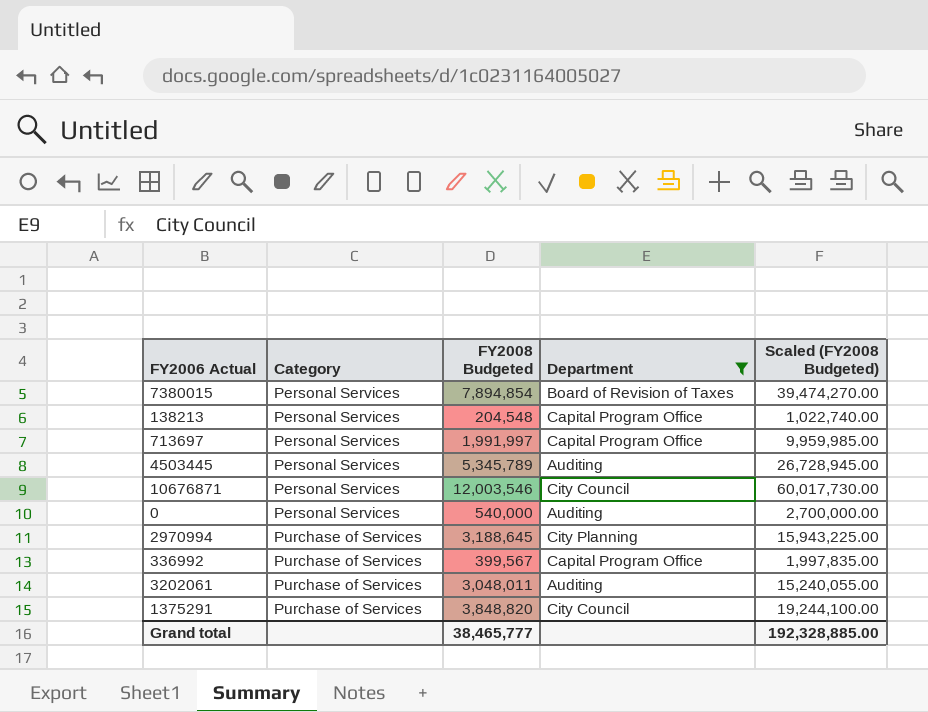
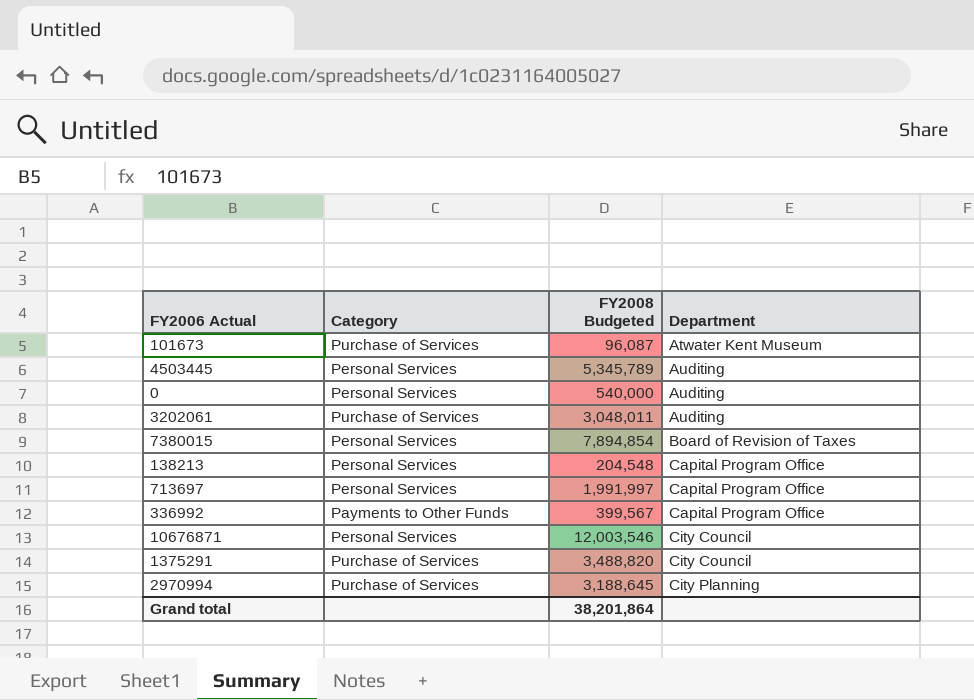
filter: Department != Atwater Kent Museum -> none
row order: Category ascending -> Department ascending
column Scaled (FY2008 Budgeted) | formula: [FY2008 Budgeted] * 5 -> none
336992 | Category: Purchase of Services -> Payments to Other Funds
1375291 | FY2008 Budgeted: 3,848,820 -> 3,488,820
Grand total | FY2008 Budgeted: 38,465,777 -> 38,201,864

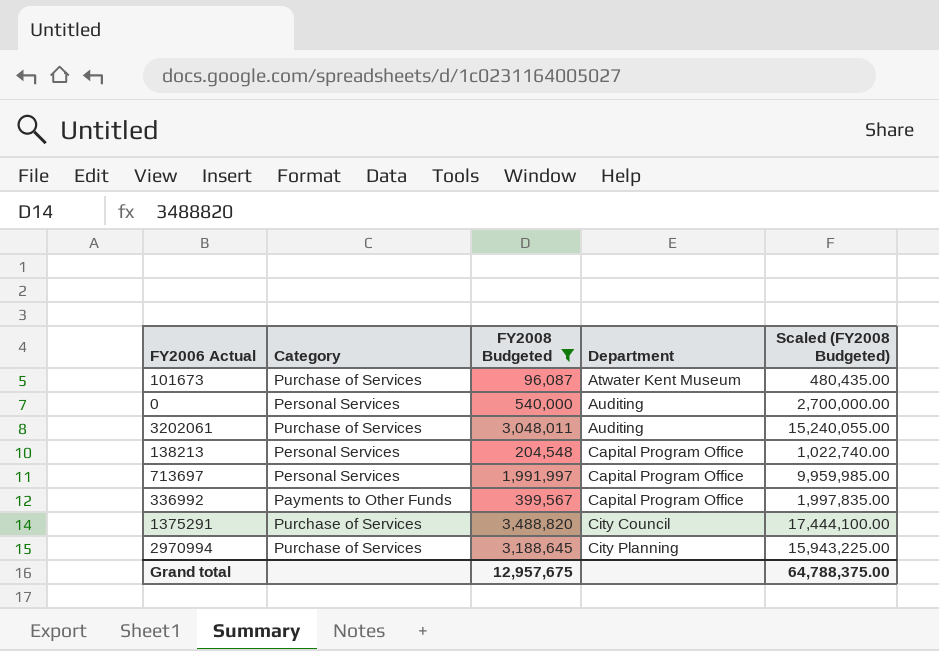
filter: none -> FY2008 Budgeted <= 3,488,820
column Scaled (FY2008 Budgeted) | formula: none -> [FY2008 Budgeted] * 5
Grand total | FY2008 Budgeted: 38,201,864 -> 12,957,675

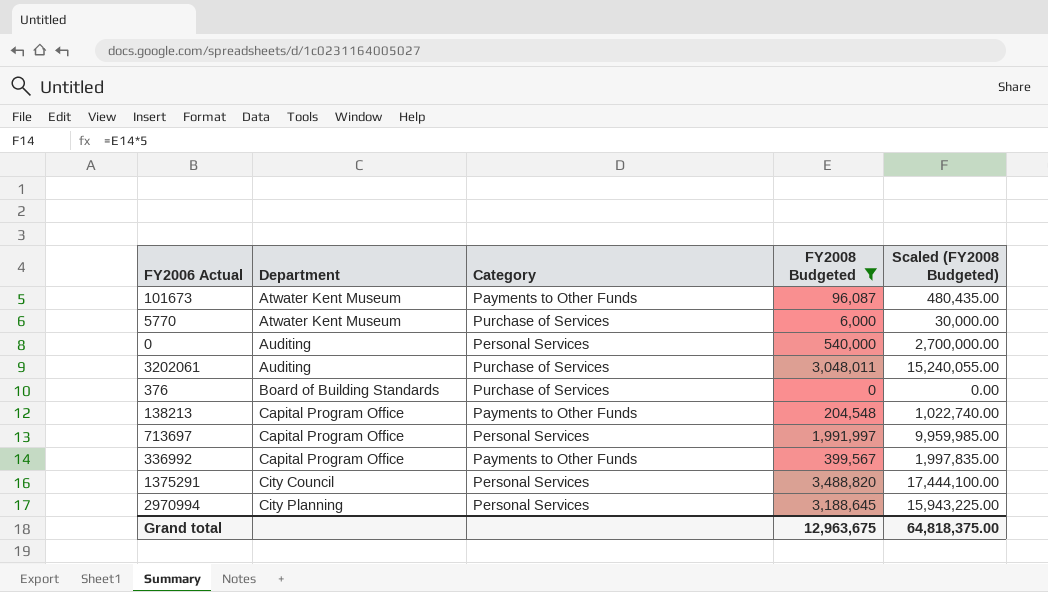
column Department | position: 4 -> 2
101673 | Category: Purchase of Services -> Payments to Other Funds
row 5770: none -> Atwater Kent Museum | Purchase of Services | 6,000 | 30,000.00
row 376: none -> Board of Building Standards | Purchase of Services | 0 | 0.00
138213 | Category: Personal Services -> Payments to Other Funds
1375291 | Category: Purchase of Services -> Personal Services
2970994 | Category: Purchase of Services -> Personal Services
Grand total | FY2008 Budgeted: 12,957,675 -> 12,963,675
Grand total | Scaled (FY2008 Budgeted): 64,788,375.00 -> 64,818,375.00

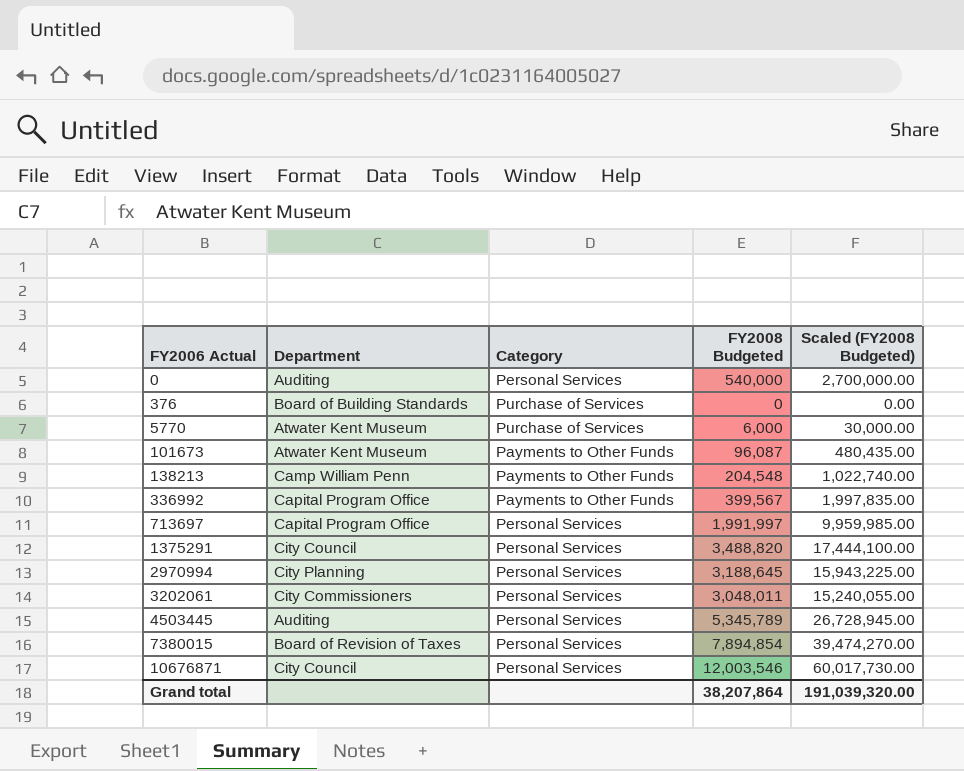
filter: FY2008 Budgeted <= 3,488,820 -> none
row order: Department ascending -> FY2006 Actual ascending
138213 | Department: Capital Program Office -> Camp William Penn
3202061 | Department: Auditing -> City Commissioners
3202061 | Category: Purchase of Services -> Personal Services
Grand total | FY2008 Budgeted: 12,963,675 -> 38,207,864
Grand total | Scaled (FY2008 Budgeted): 64,818,375.00 -> 191,039,320.00

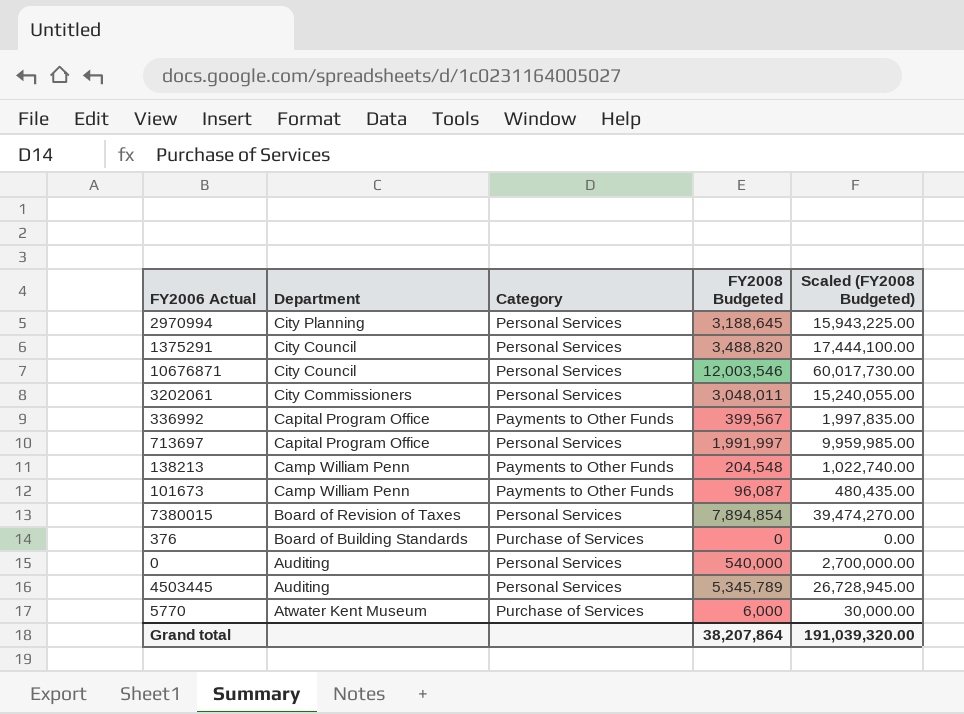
row order: FY2006 Actual ascending -> Department descending
101673 | Department: Atwater Kent Museum -> Camp William Penn

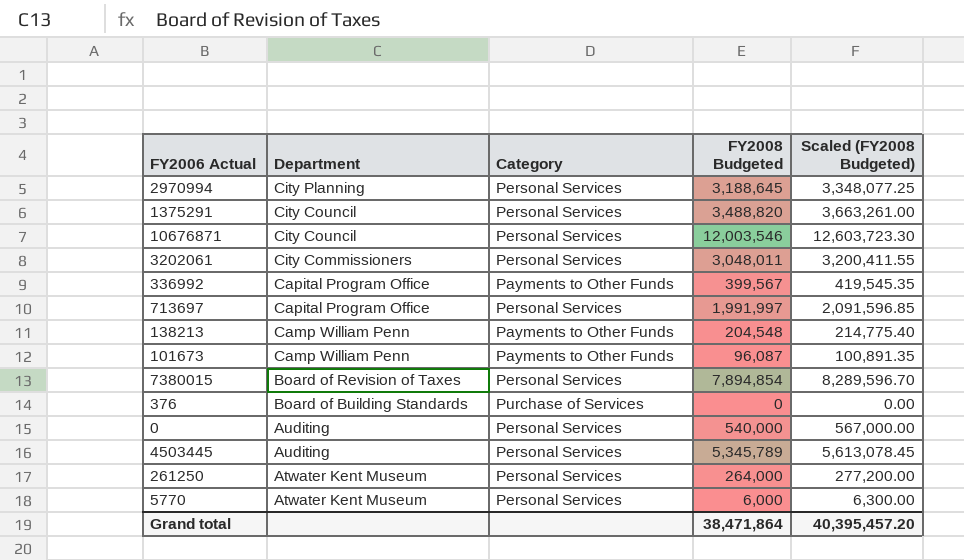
column Scaled (FY2008 Budgeted) | formula: [FY2008 Budgeted] * 5 -> [FY2008 Budgeted] * 1.05
row 261250: none -> Atwater Kent Museum | Personal Services | 264,000 | 277,200.00
5770 | Category: Purchase of Services -> Personal Services
Grand total | FY2008 Budgeted: 38,207,864 -> 38,471,864
Grand total | Scaled (FY2008 Budgeted): 191,039,320.00 -> 40,395,457.20

